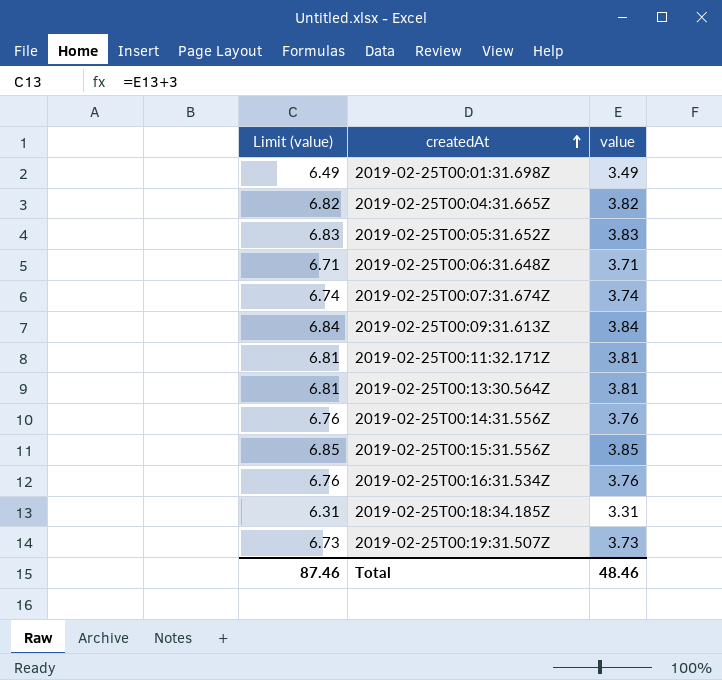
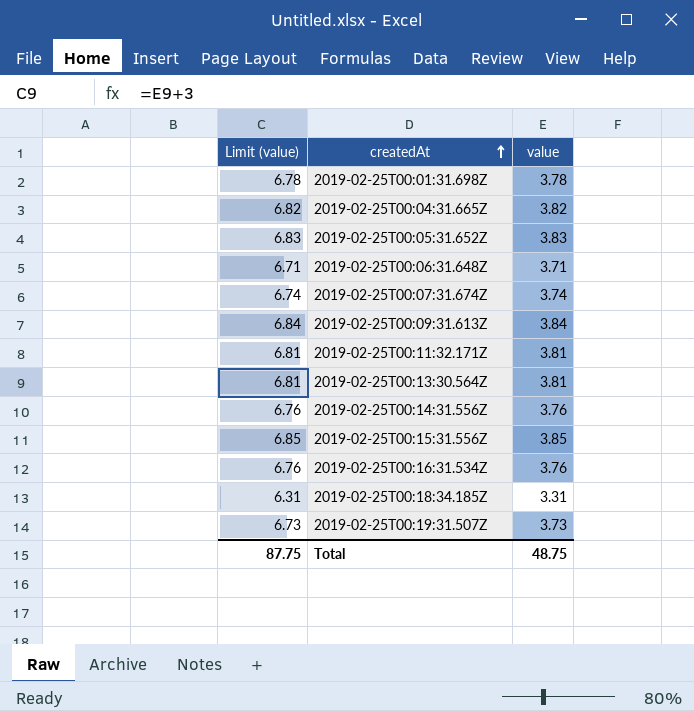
2019-02-25T00:01:31.698Z | Limit (value): 6.49 -> 6.78
2019-02-25T00:01:31.698Z | value: 3.49 -> 3.78
Total | Limit (value): 87.46 -> 87.75
Total | value: 48.46 -> 48.75

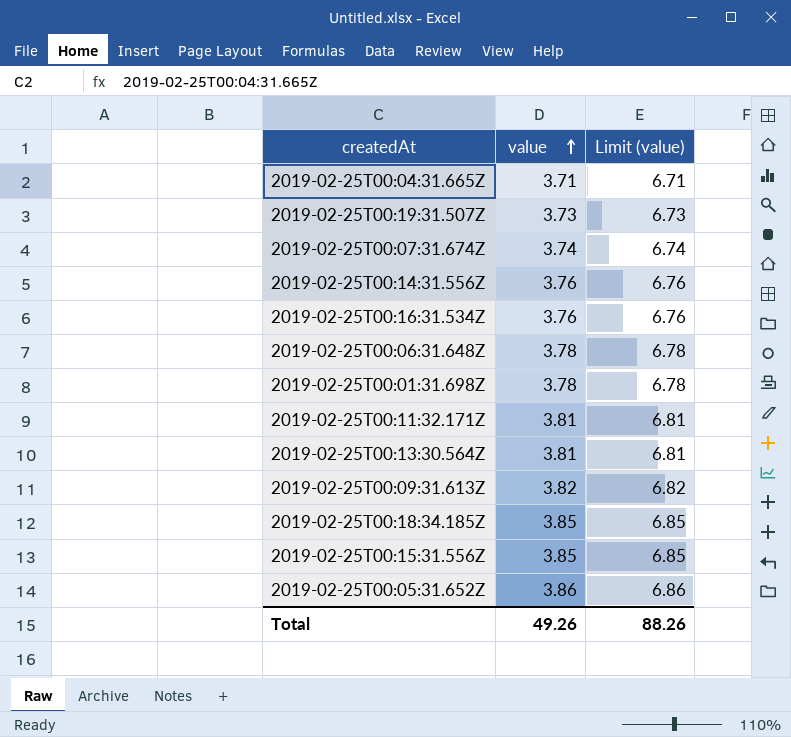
row order: createdAt ascending -> value ascending
column Limit (value) | position: 1 -> 3
2019-02-25T00:04:31.665Z | value: 3.82 -> 3.71
2019-02-25T00:04:31.665Z | Limit (value): 6.82 -> 6.71
2019-02-25T00:06:31.648Z | value: 3.71 -> 3.78
2019-02-25T00:06:31.648Z | Limit (value): 6.71 -> 6.78
2019-02-25T00:09:31.613Z | value: 3.84 -> 3.82
2019-02-25T00:09:31.613Z | Limit (value): 6.84 -> 6.82
2019-02-25T00:18:34.185Z | value: 3.31 -> 3.85
2019-02-25T00:18:34.185Z | Limit (value): 6.31 -> 6.85
2019-02-25T00:05:31.652Z | value: 3.83 -> 3.86
2019-02-25T00:05:31.652Z | Limit (value): 6.83 -> 6.86
Total | value: 48.75 -> 49.26
Total | Limit (value): 87.75 -> 88.26

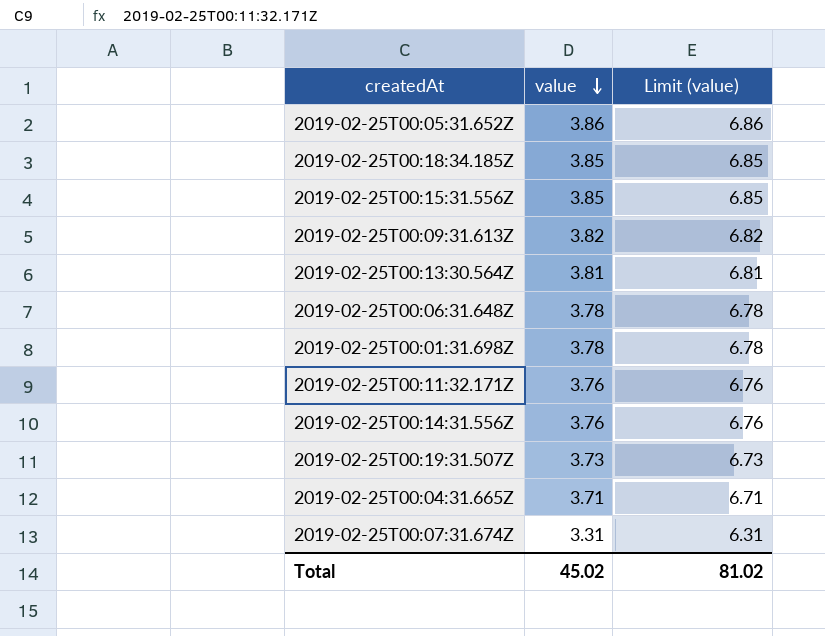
row order: value ascending -> value descending
row 2019-02-25T00:16:31.534Z: 3.76 | 6.76 -> none
2019-02-25T00:11:32.171Z | value: 3.81 -> 3.76
2019-02-25T00:11:32.171Z | Limit (value): 6.81 -> 6.76
2019-02-25T00:07:31.674Z | value: 3.74 -> 3.31
2019-02-25T00:07:31.674Z | Limit (value): 6.74 -> 6.31
Total | value: 49.26 -> 45.02
Total | Limit (value): 88.26 -> 81.02

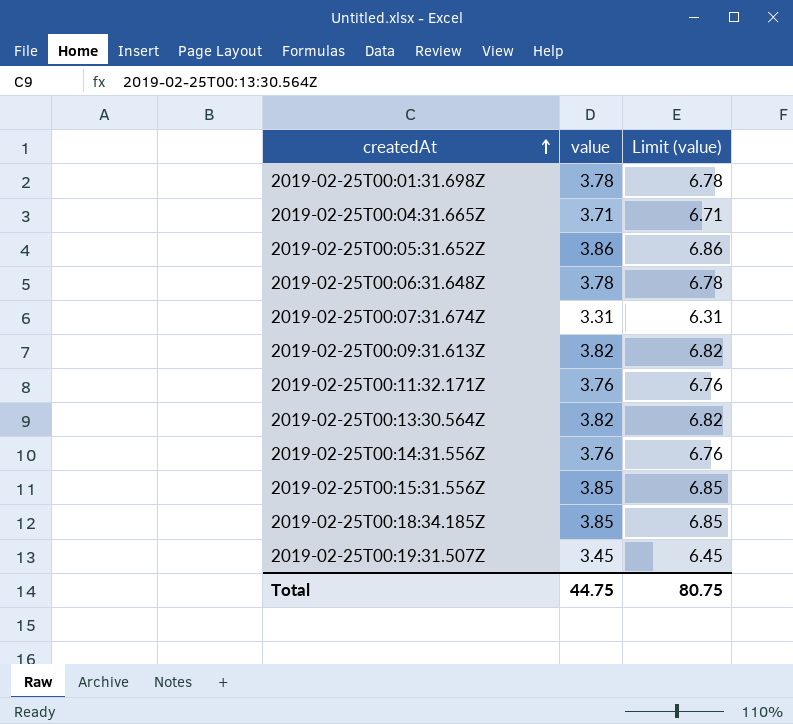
row order: value descending -> createdAt ascending
2019-02-25T00:13:30.564Z | value: 3.81 -> 3.82
2019-02-25T00:13:30.564Z | Limit (value): 6.81 -> 6.82
2019-02-25T00:19:31.507Z | value: 3.73 -> 3.45
2019-02-25T00:19:31.507Z | Limit (value): 6.73 -> 6.45
Total | value: 45.02 -> 44.75
Total | Limit (value): 81.02 -> 80.75

